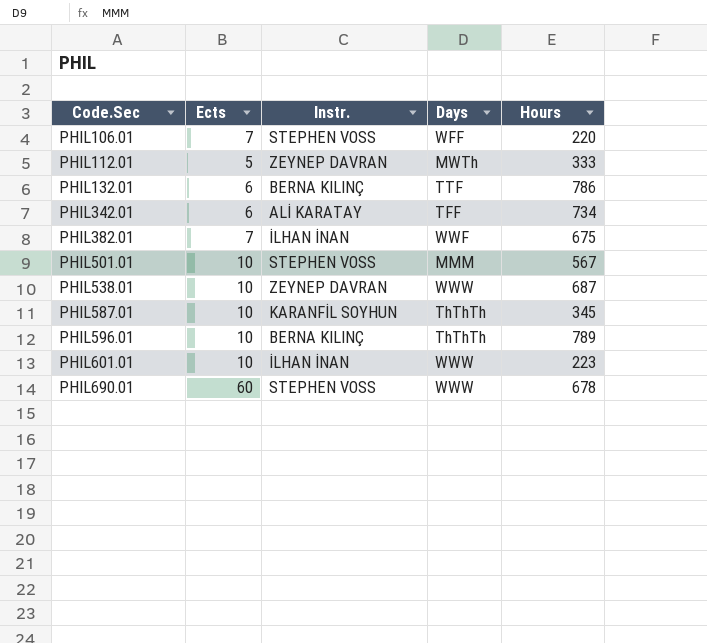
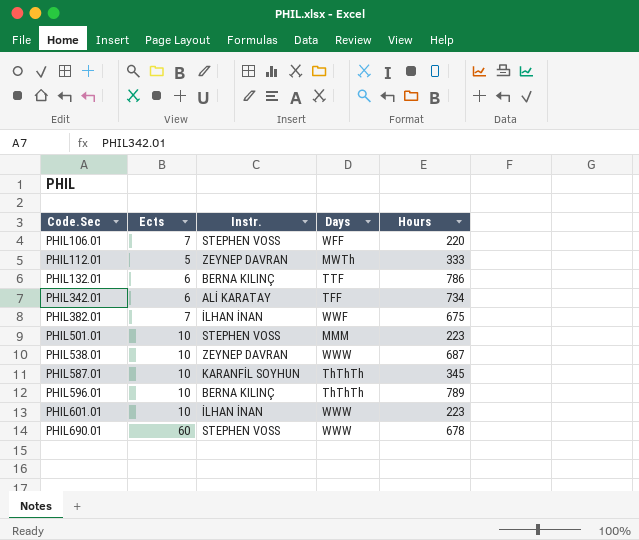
PHIL501.01 | Hours: 567 -> 223

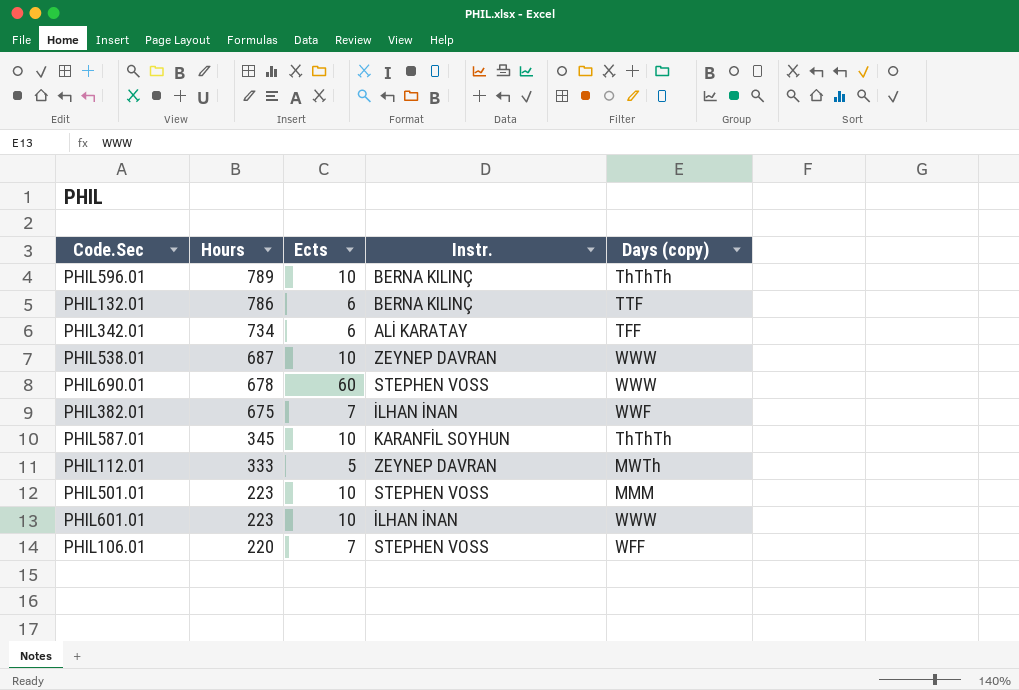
row order: Code.Sec ascending -> Hours descending
column Hours | position: 5 -> 2
column name: Days -> Days (copy)

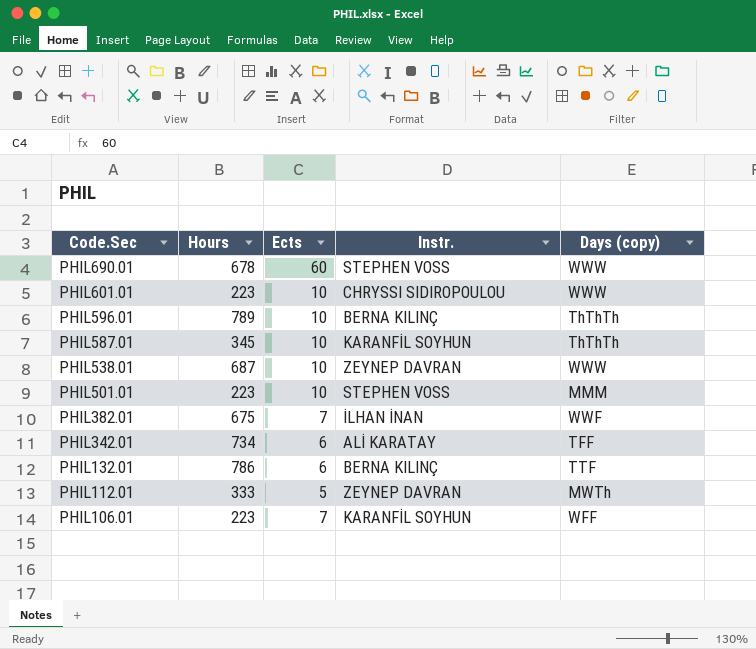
row order: Hours descending -> Code.Sec descending
PHIL601.01 | Instr.: İLHAN İNAN -> CHRYSSI SIDIROPOULOU
PHIL106.01 | Hours: 220 -> 223
PHIL106.01 | Instr.: STEPHEN VOSS -> KARANFİL SOYHUN

